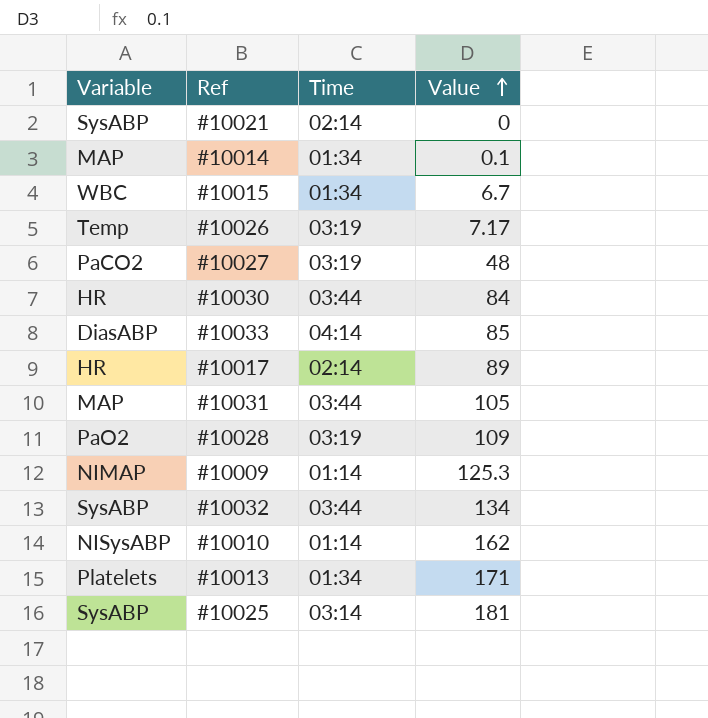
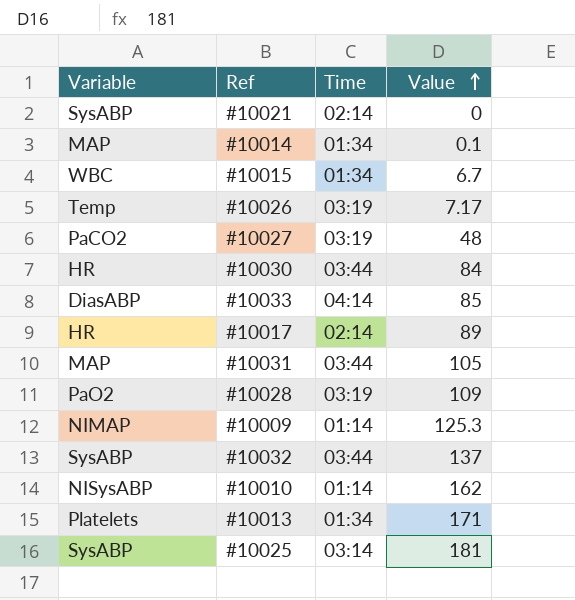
#10032 | Value: 134 -> 137

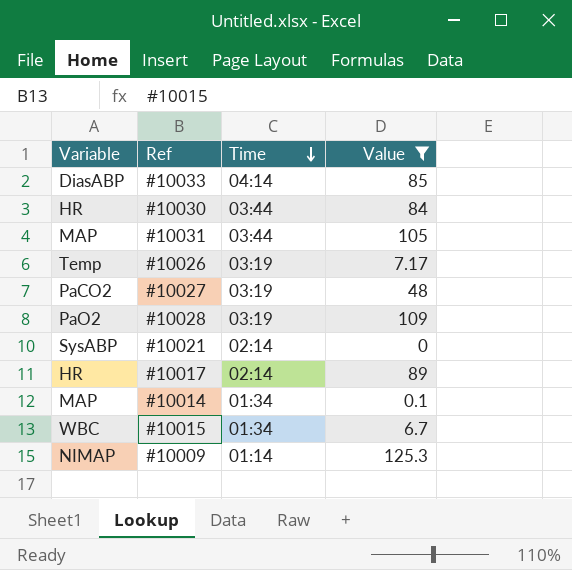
filter: none -> Value <= 125.3
row order: Value ascending -> Time descending

